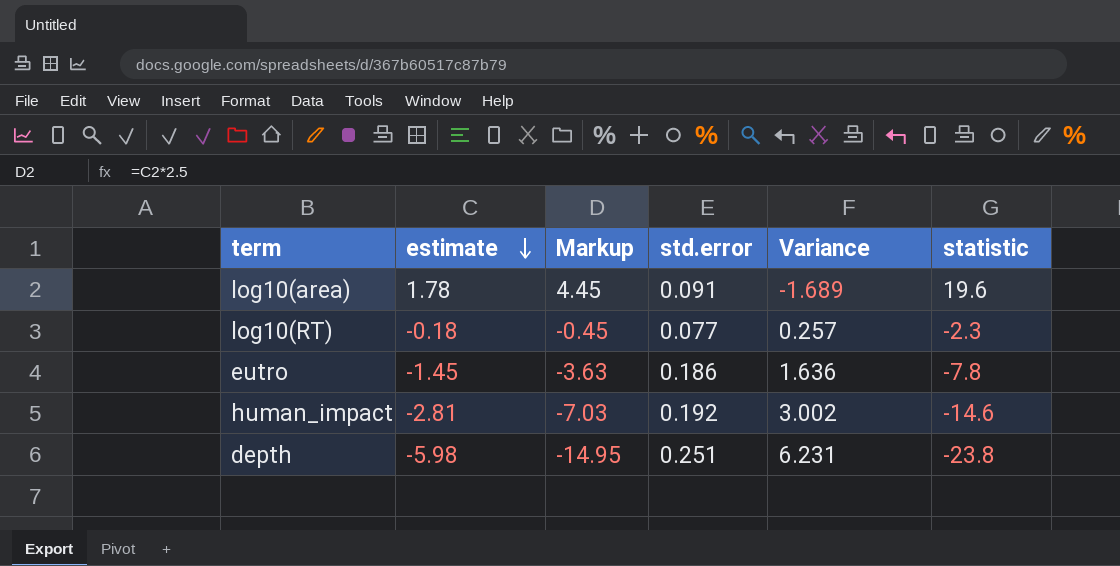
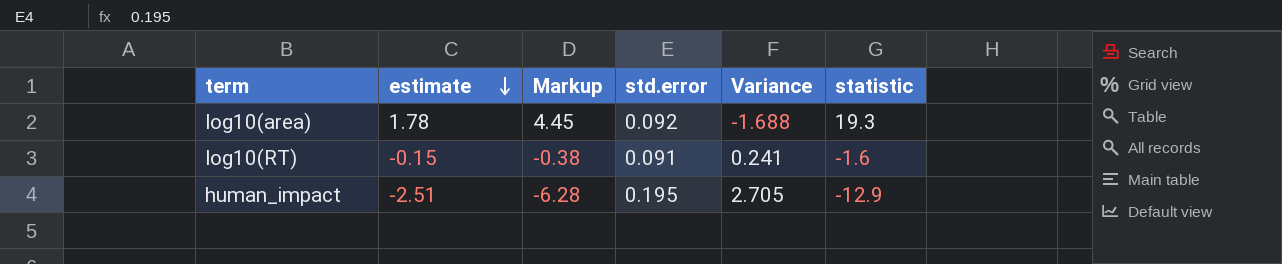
row eutro: -1.45 | -3.63 | 0.186 | 1.636 | -7.8 -> none
row depth: -5.98 | -14.95 | 0.251 | 6.231 | -23.8 -> none
log10(area) | std.error: 0.091 -> 0.092
log10(area) | Variance: -1.689 -> -1.688
log10(area) | statistic: 19.6 -> 19.3
log10(RT) | estimate: -0.18 -> -0.15
log10(RT) | Markup: -0.45 -> -0.38
log10(RT) | std.error: 0.077 -> 0.091
log10(RT) | Variance: 0.257 -> 0.241
log10(RT) | statistic: -2.3 -> -1.6
human_impact | estimate: -2.81 -> -2.51
human_impact | Markup: -7.03 -> -6.28
human_impact | std.error: 0.192 -> 0.195
human_impact | Variance: 3.002 -> 2.705
human_impact | statistic: -14.6 -> -12.9

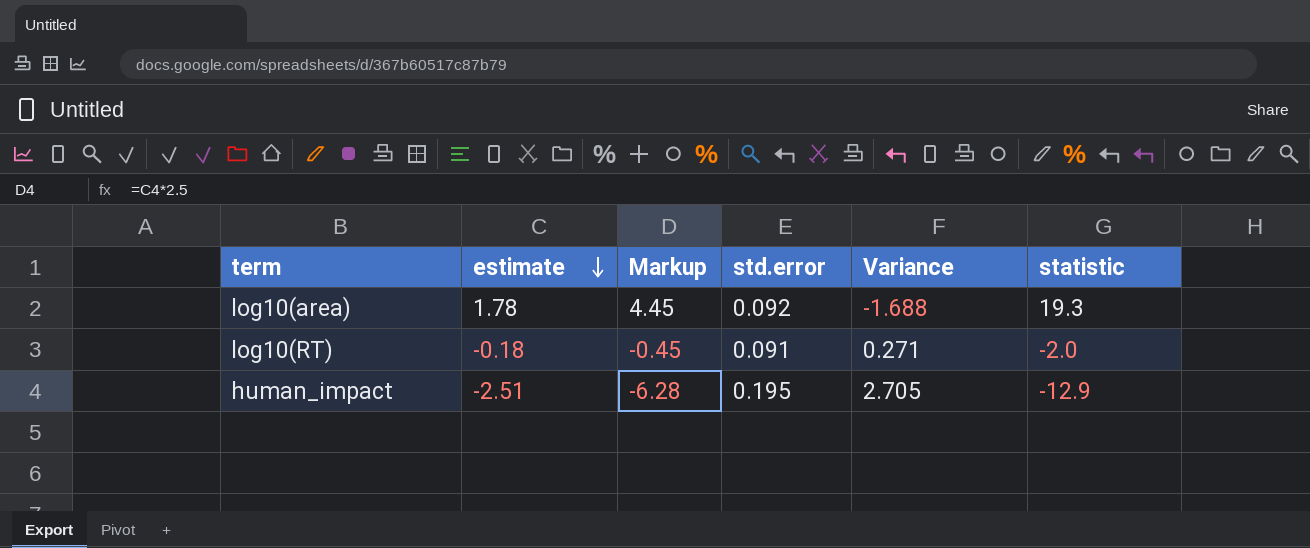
log10(RT) | estimate: -0.15 -> -0.18
log10(RT) | Markup: -0.38 -> -0.45
log10(RT) | Variance: 0.241 -> 0.271
log10(RT) | statistic: -1.6 -> -2.0

